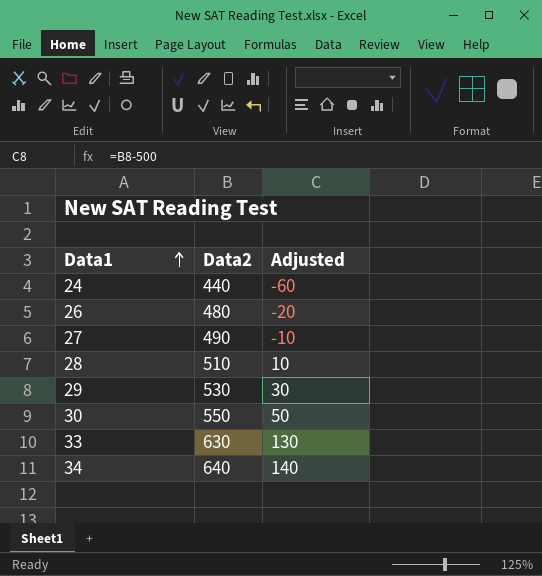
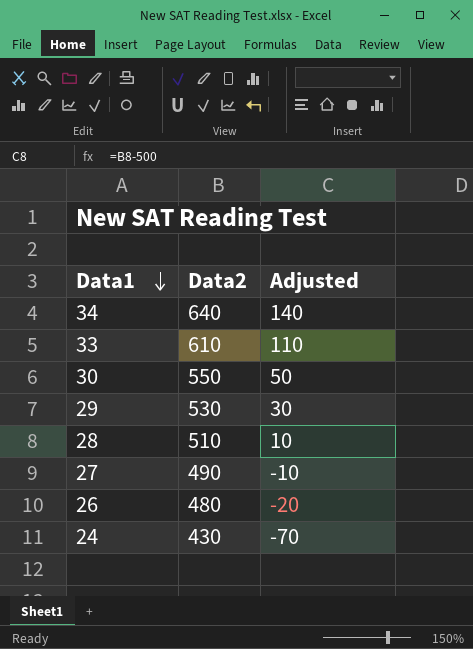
row order: Data1 ascending -> Data1 descending
33 | Data2: 630 -> 610
33 | Adjusted: 130 -> 110
24 | Data2: 440 -> 430
24 | Adjusted: -60 -> -70

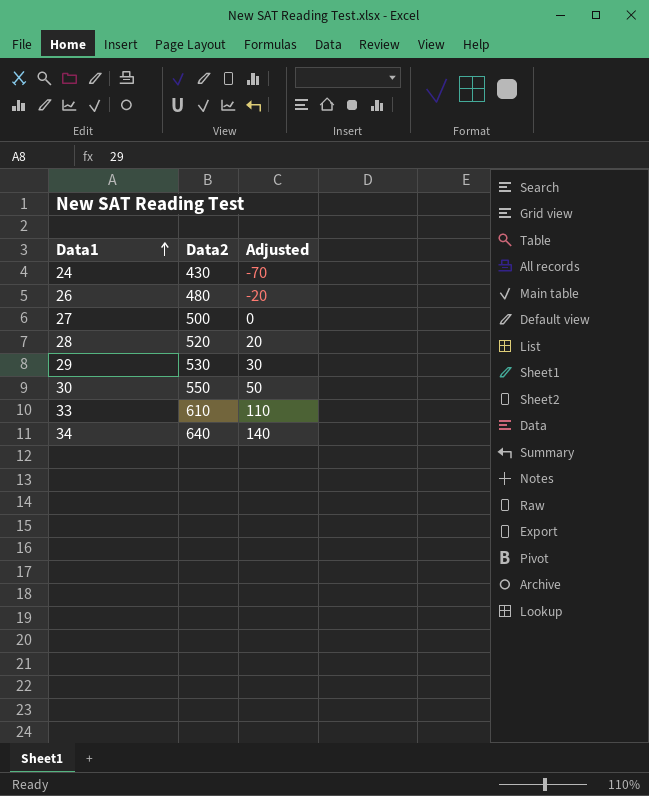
row order: Data1 descending -> Data1 ascending
27 | Data2: 490 -> 500
27 | Adjusted: -10 -> 0
28 | Data2: 510 -> 520
28 | Adjusted: 10 -> 20

